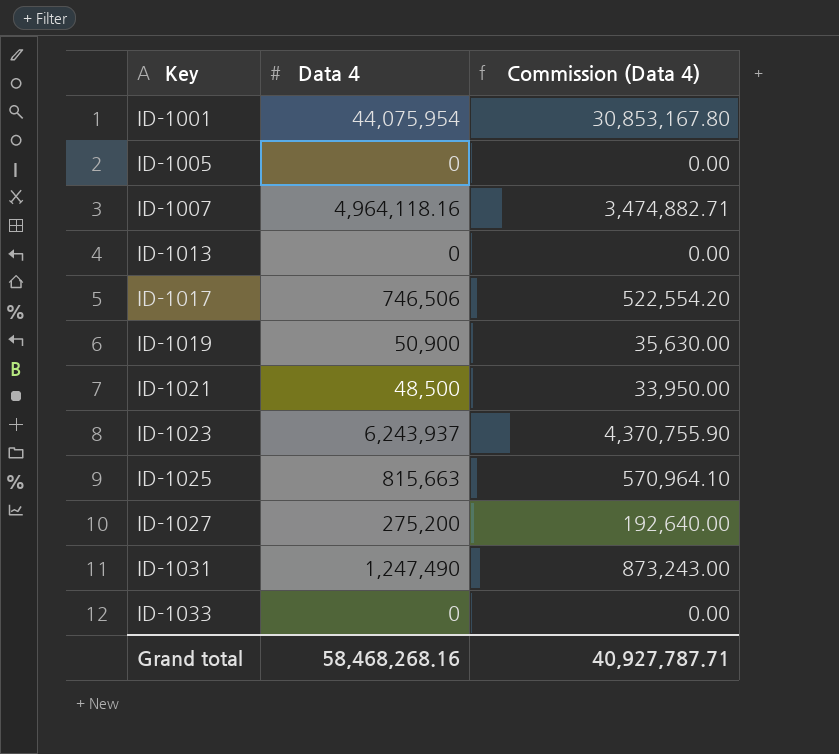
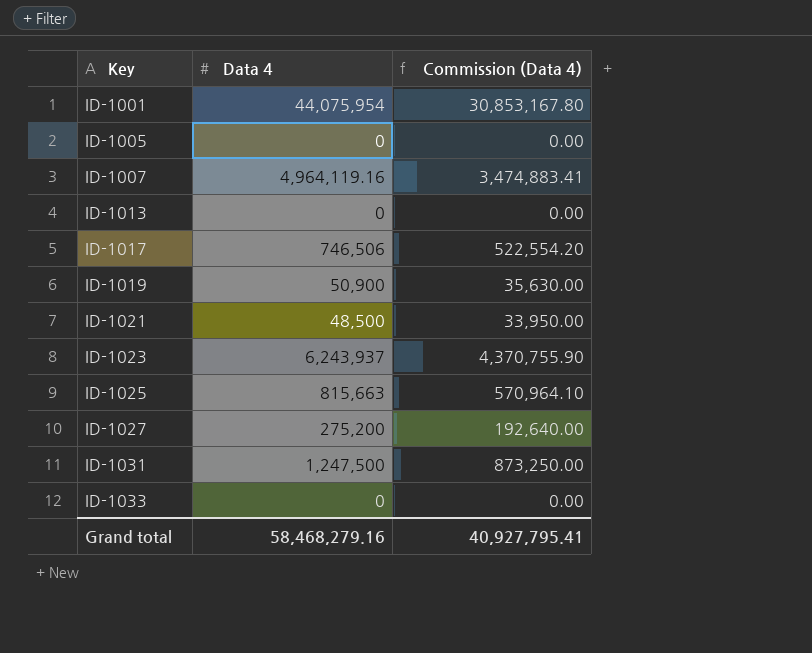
ID-1007 | Data 4: 4,964,118.16 -> 4,964,119.16
ID-1007 | Commission (Data 4): 3,474,882.71 -> 3,474,883.41
ID-1031 | Data 4: 1,247,490 -> 1,247,500
ID-1031 | Commission (Data 4): 873,243.00 -> 873,250.00
Grand total | Data 4: 58,468,268.16 -> 58,468,279.16
Grand total | Commission (Data 4): 40,927,787.71 -> 40,927,795.41

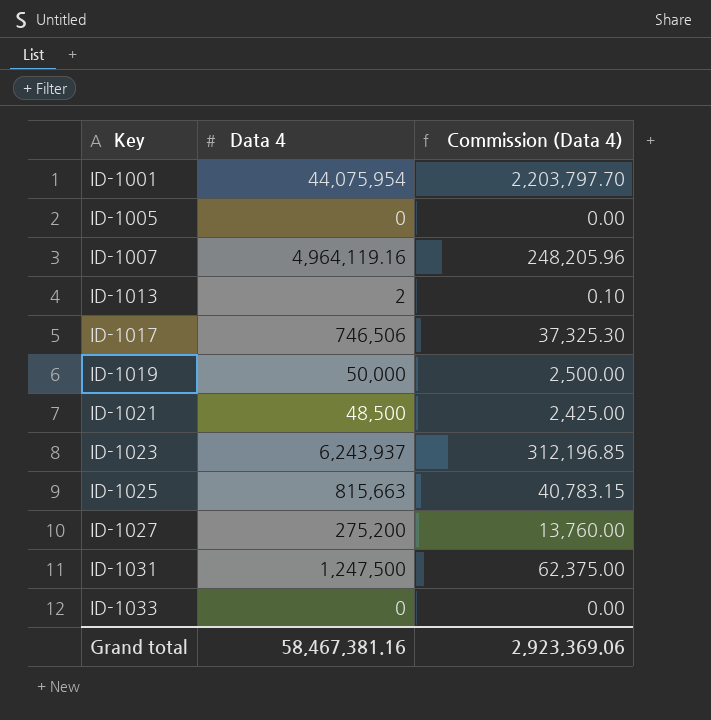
column Commission (Data 4) | formula: [Data 4] * 0.7 -> [Data 4] * 0.05
ID-1013 | Data 4: 0 -> 2
ID-1019 | Data 4: 50,900 -> 50,000
Grand total | Data 4: 58,468,279.16 -> 58,467,381.16
Grand total | Commission (Data 4): 40,927,795.41 -> 2,923,369.06

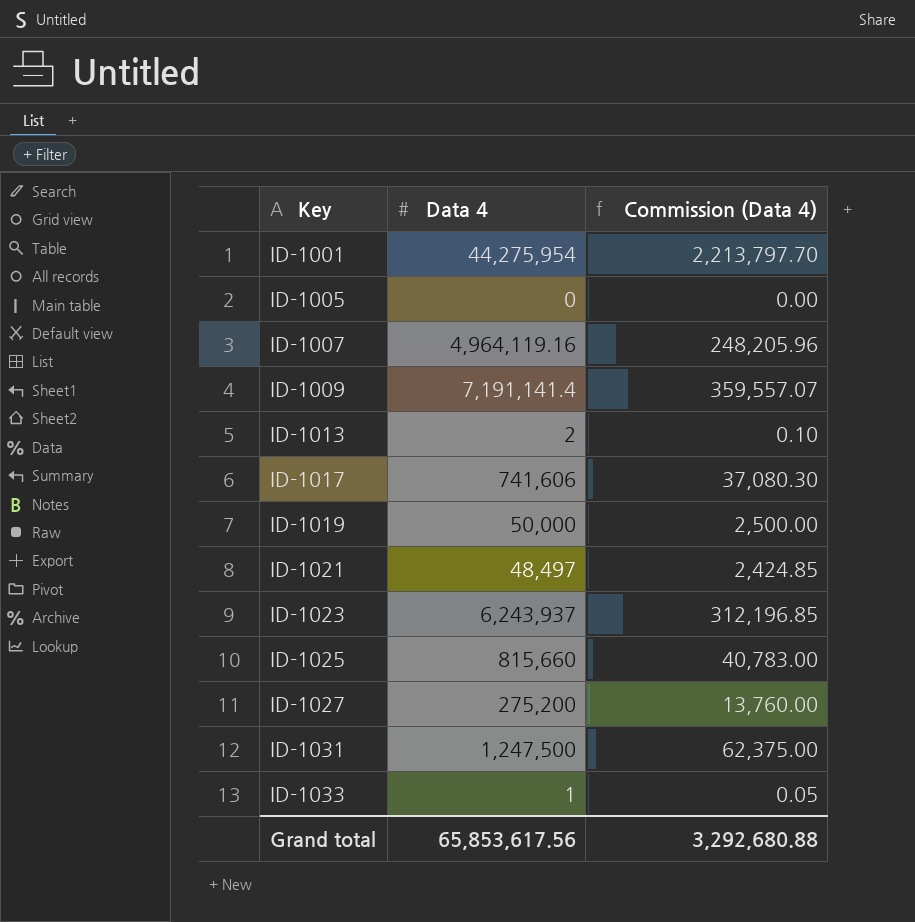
ID-1001 | Data 4: 44,075,954 -> 44,275,954
ID-1001 | Commission (Data 4): 2,203,797.70 -> 2,213,797.70
row ID-1009: none -> 7,191,141.4 | 359,557.07
ID-1017 | Data 4: 746,506 -> 741,606
ID-1017 | Commission (Data 4): 37,325.30 -> 37,080.30
ID-1021 | Data 4: 48,500 -> 48,497
ID-1021 | Commission (Data 4): 2,425.00 -> 2,424.85
ID-1025 | Data 4: 815,663 -> 815,660
ID-1025 | Commission (Data 4): 40,783.15 -> 40,783.00
ID-1033 | Data 4: 0 -> 1
ID-1033 | Commission (Data 4): 0.00 -> 0.05
Grand total | Data 4: 58,467,381.16 -> 65,853,617.56
Grand total | Commission (Data 4): 2,923,369.06 -> 3,292,680.88

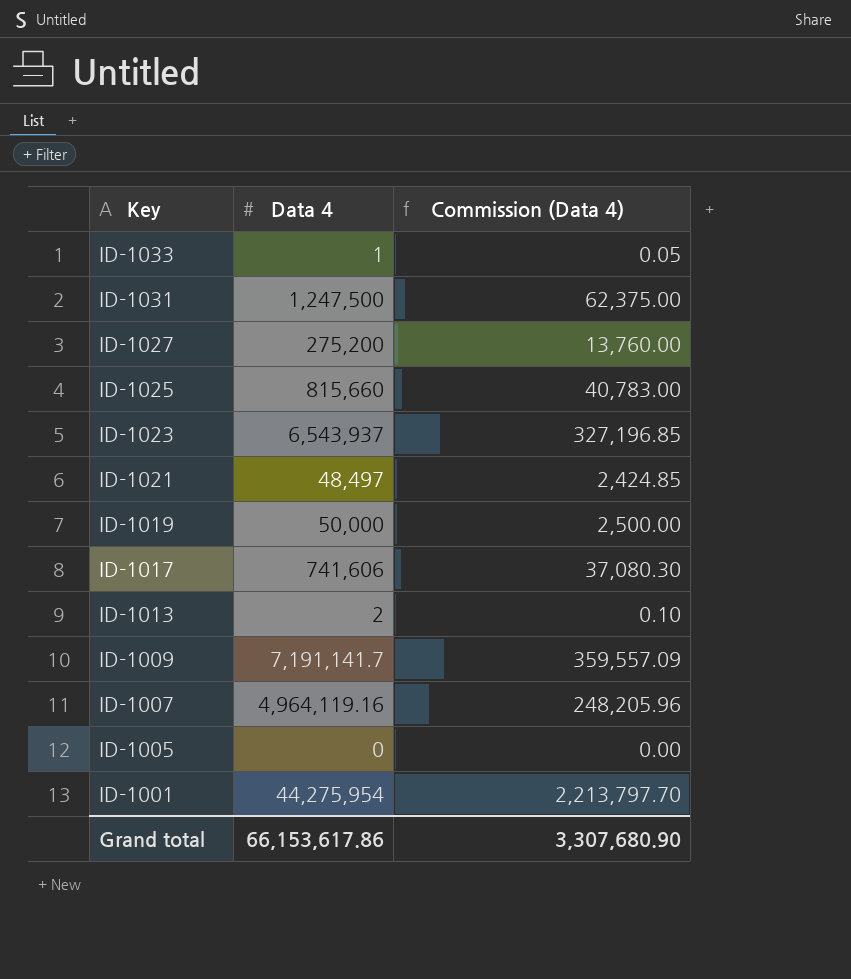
row order: Key ascending -> Key descending
ID-1023 | Data 4: 6,243,937 -> 6,543,937
ID-1023 | Commission (Data 4): 312,196.85 -> 327,196.85
ID-1009 | Data 4: 7,191,141.4 -> 7,191,141.7
ID-1009 | Commission (Data 4): 359,557.07 -> 359,557.09
Grand total | Data 4: 65,853,617.56 -> 66,153,617.86
Grand total | Commission (Data 4): 3,292,680.88 -> 3,307,680.90

